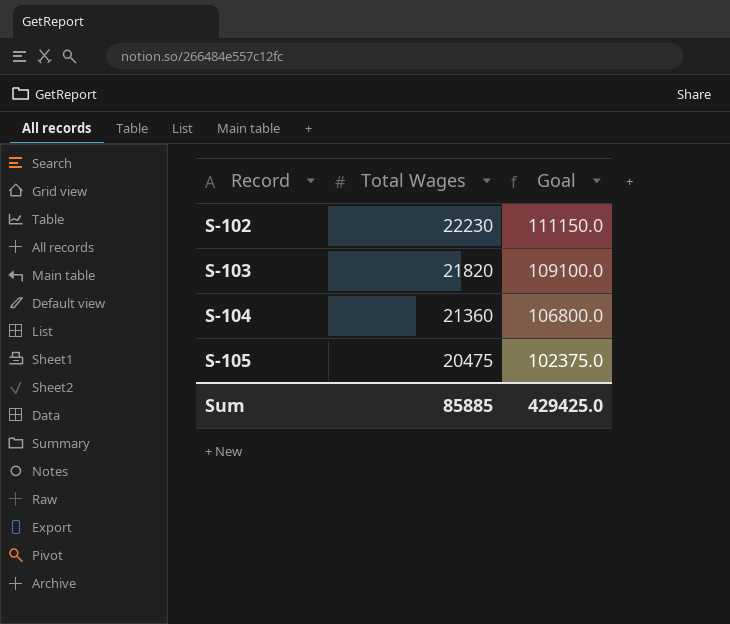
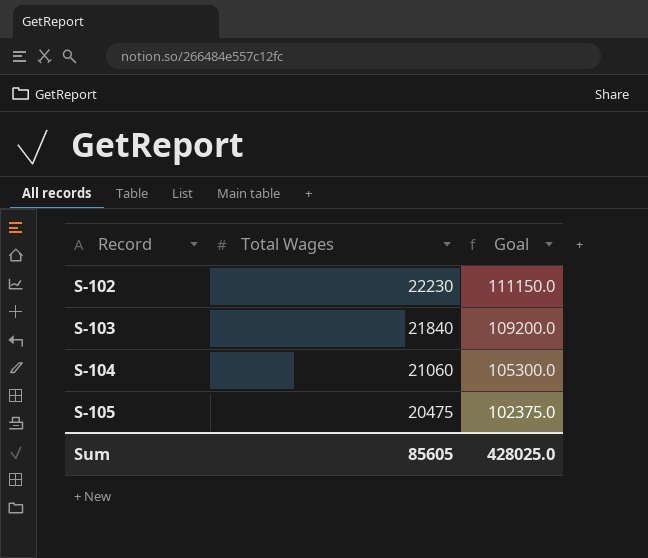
S-103 | Total Wages: 21820 -> 21840
S-103 | Goal: 109100.0 -> 109200.0
S-104 | Total Wages: 21360 -> 21060
S-104 | Goal: 106800.0 -> 105300.0
Sum | Total Wages: 85885 -> 85605
Sum | Goal: 429425.0 -> 428025.0

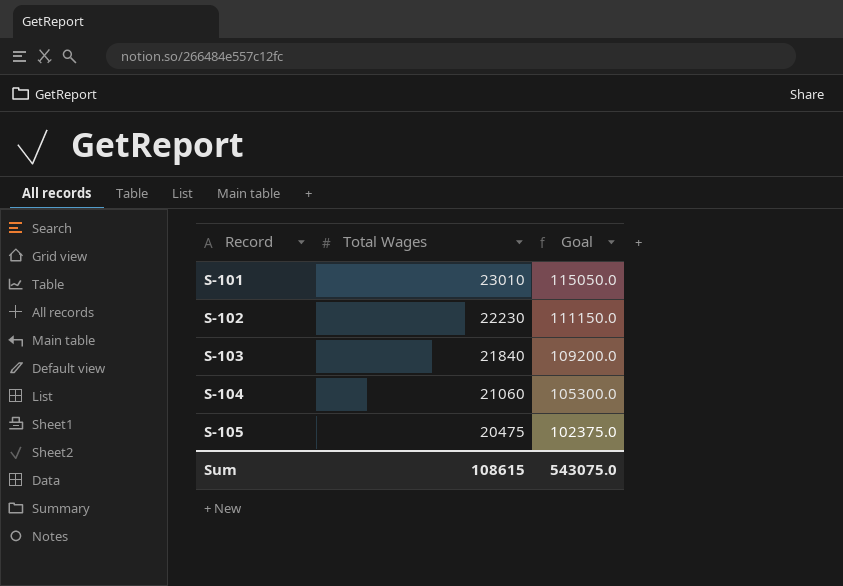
row S-101: none -> 23010 | 115050.0
Sum | Total Wages: 85605 -> 108615
Sum | Goal: 428025.0 -> 543075.0

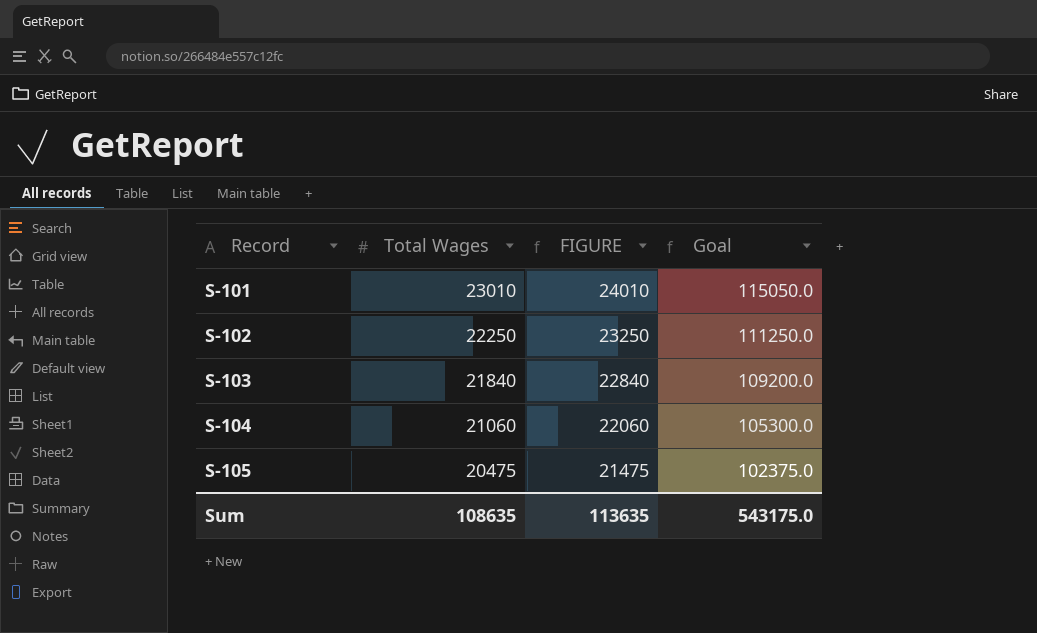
column FIGURE | formula: none -> [Total Wages] + 1000
S-102 | Total Wages: 22230 -> 22250
S-102 | Goal: 111150.0 -> 111250.0
Sum | Total Wages: 108615 -> 108635
Sum | Goal: 543075.0 -> 543175.0

